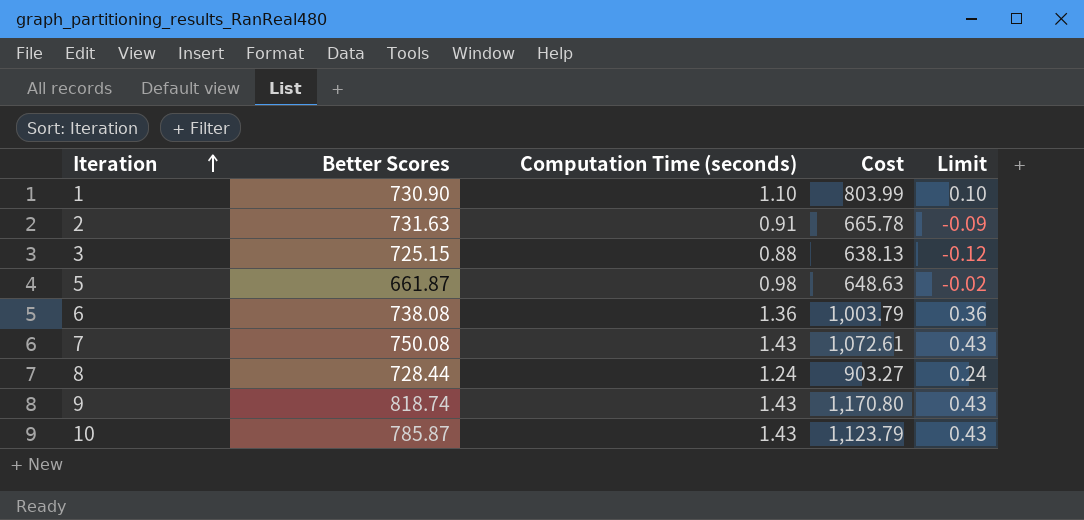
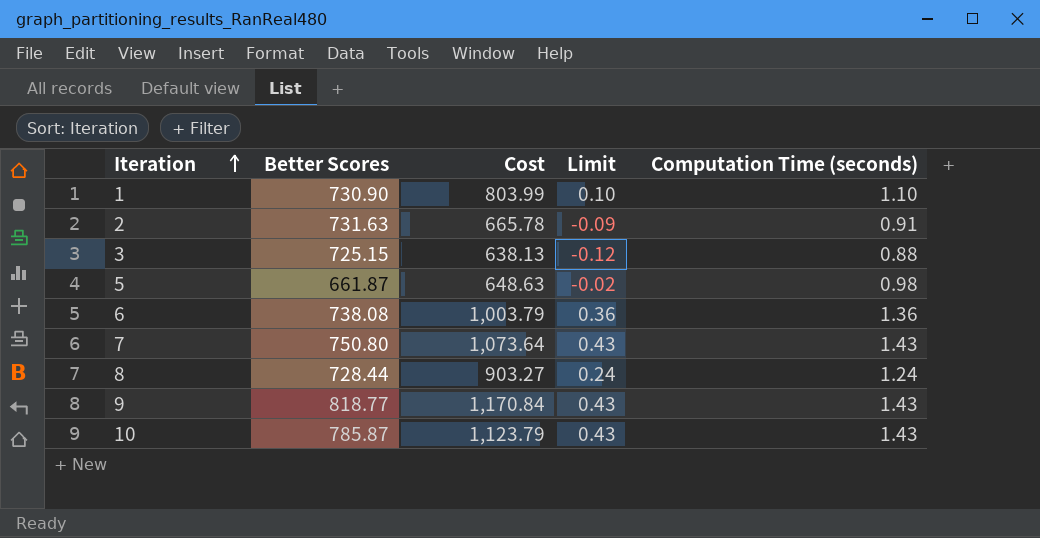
column Computation Time (seconds) | position: 3 -> 5
7 | Better Scores: 750.08 -> 750.80
7 | Cost: 1,072.61 -> 1,073.64
9 | Better Scores: 818.74 -> 818.77
9 | Cost: 1,170.80 -> 1,170.84

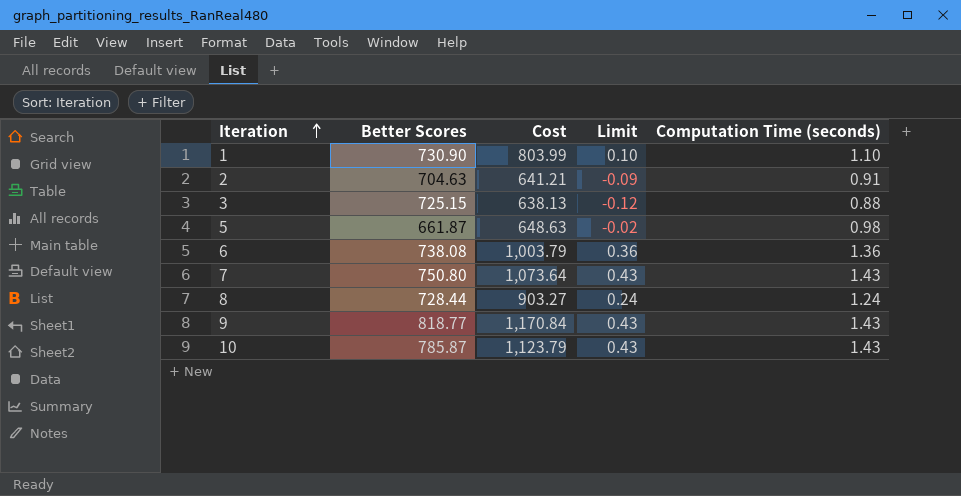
2 | Better Scores: 731.63 -> 704.63
2 | Cost: 665.78 -> 641.21

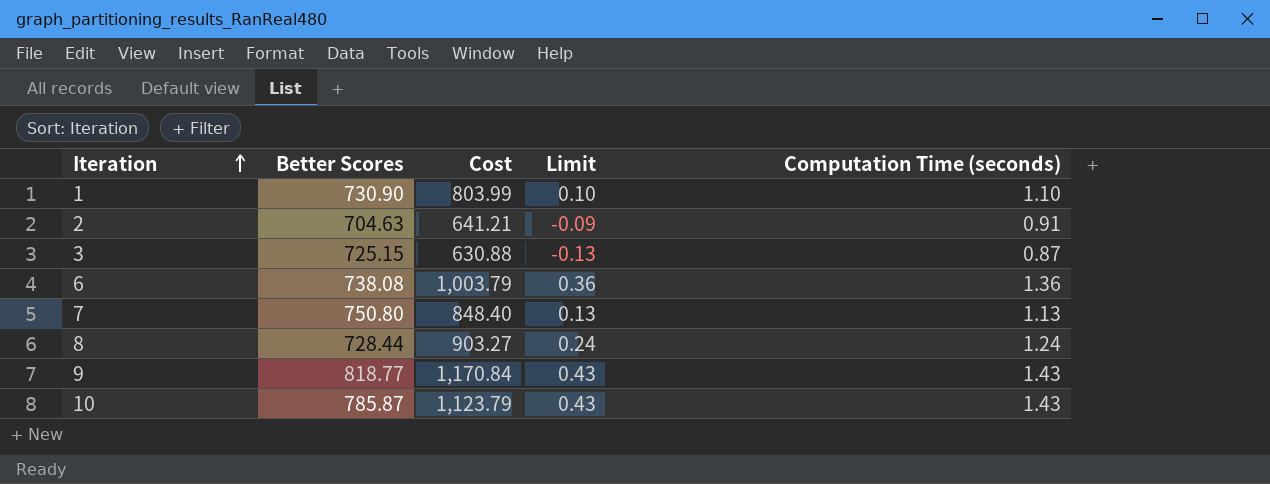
row 5: 661.87 | 648.63 | -0.02 | 0.98 -> none
3 | Cost: 638.13 -> 630.88
3 | Limit: -0.12 -> -0.13
3 | Computation Time (seconds): 0.88 -> 0.87
7 | Cost: 1,073.64 -> 848.40
7 | Limit: 0.43 -> 0.13
7 | Computation Time (seconds): 1.43 -> 1.13

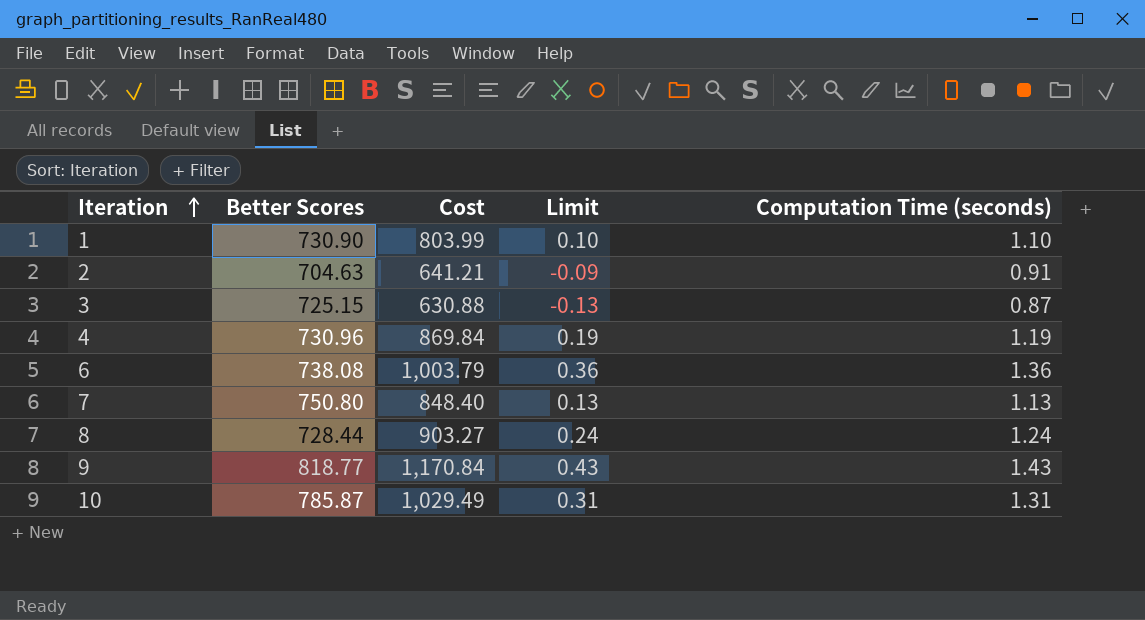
row 4: none -> 730.96 | 869.84 | 0.19 | 1.19
10 | Cost: 1,123.79 -> 1,029.49
10 | Limit: 0.43 -> 0.31
10 | Computation Time (seconds): 1.43 -> 1.31

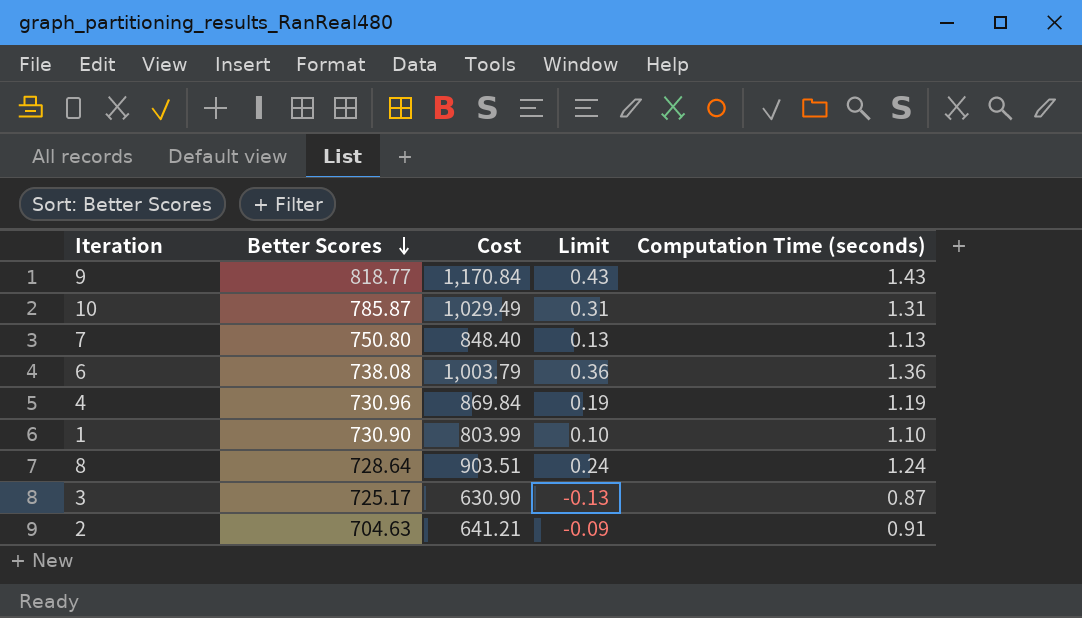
row order: Iteration ascending -> Better Scores descending
8 | Better Scores: 728.44 -> 728.64
8 | Cost: 903.27 -> 903.51
3 | Better Scores: 725.15 -> 725.17
3 | Cost: 630.88 -> 630.90

